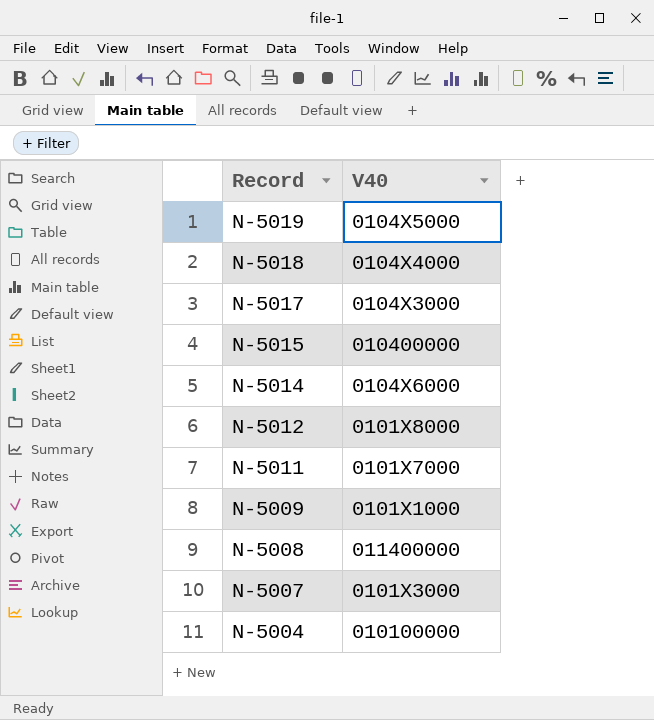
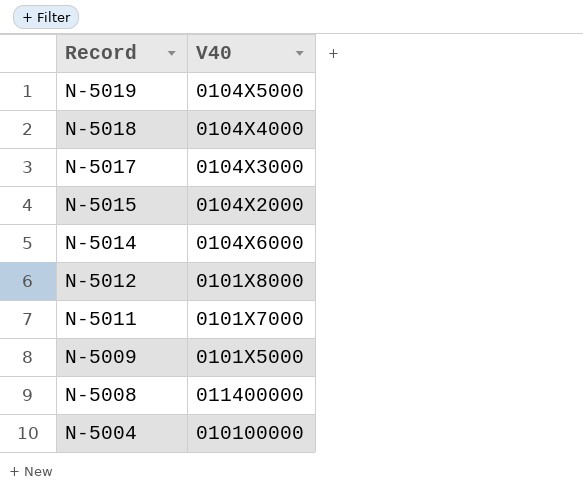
row N-5007: 0101Х3000 -> none
N-5015 | V40: 010400000 -> 0104Х2000
N-5009 | V40: 0101Х1000 -> 0101Х5000

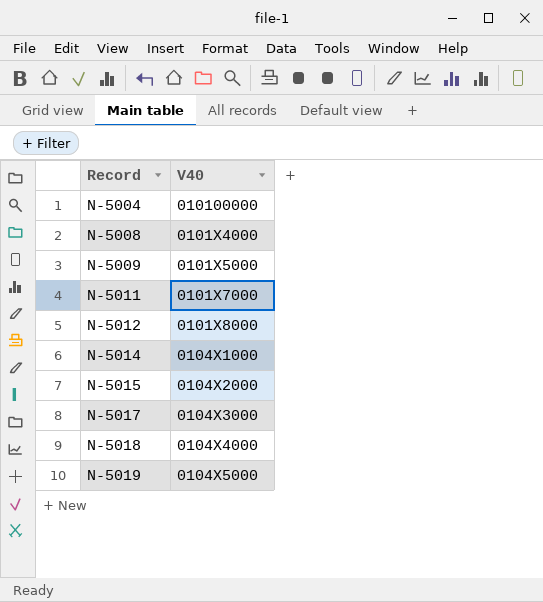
row order: Record descending -> Record ascending
N-5008 | V40: 011400000 -> 0101Х4000
N-5014 | V40: 0104Х6000 -> 0104Х1000

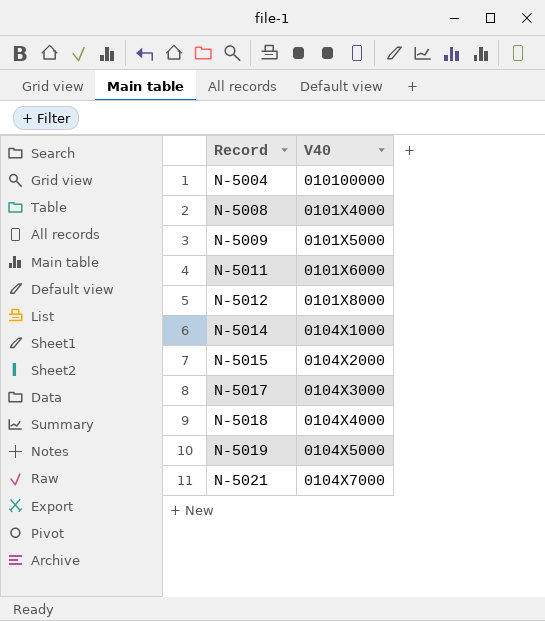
N-5011 | V40: 0101Х7000 -> 0101Х6000
row N-5021: none -> 0104Х7000

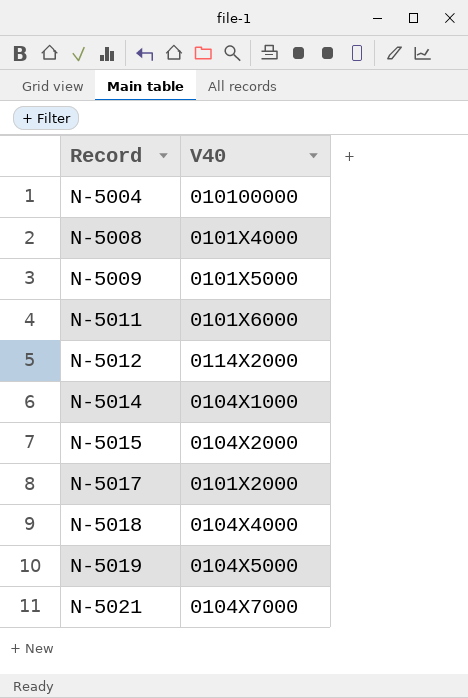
N-5012 | V40: 0101Х8000 -> 0114Х2000
N-5017 | V40: 0104Х3000 -> 0101Х2000

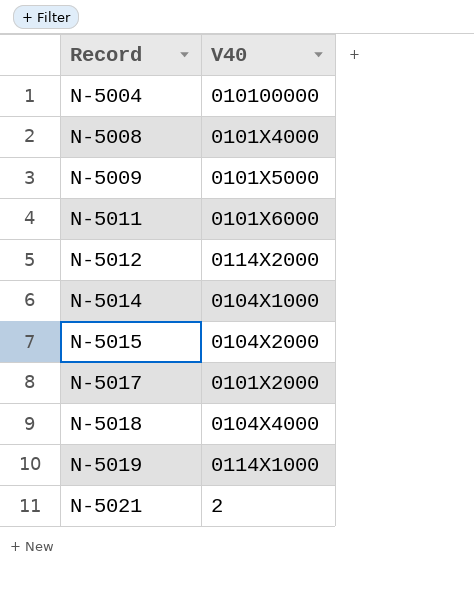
N-5019 | V40: 0104Х5000 -> 0114Х1000
N-5021 | V40: 0104Х7000 -> 2

